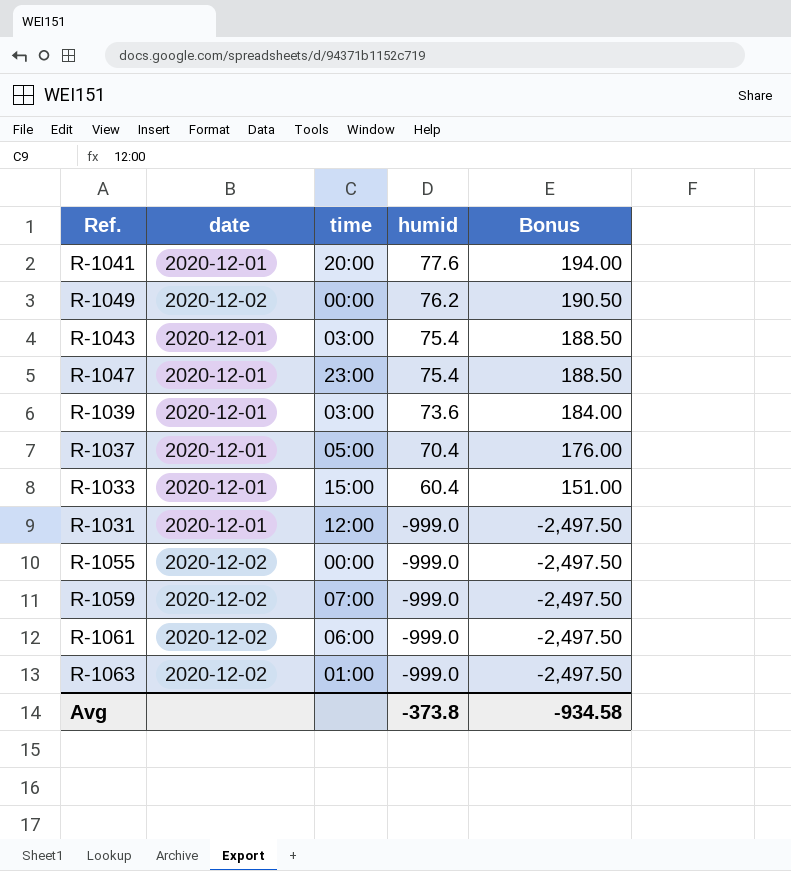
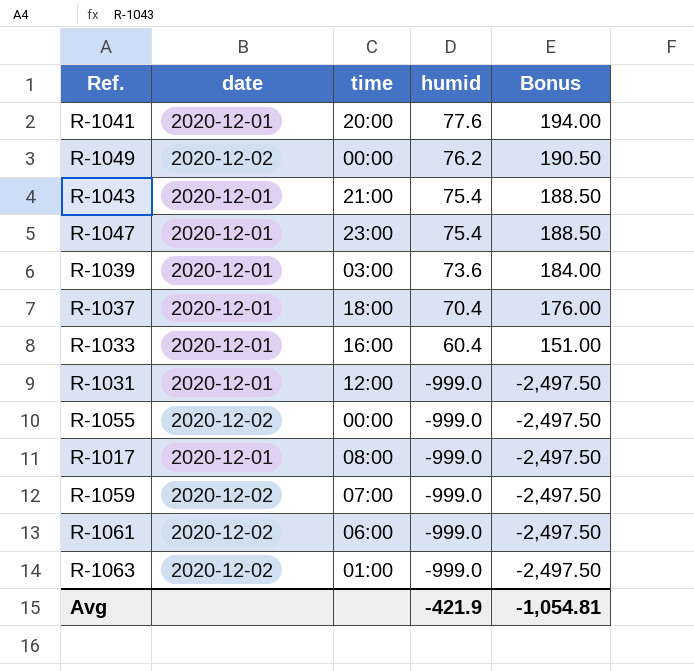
R-1043 | time: 03:00 -> 21:00
R-1037 | time: 05:00 -> 18:00
R-1033 | time: 15:00 -> 16:00
row R-1017: none -> 2020-12-01 | 08:00 | -999.0 | -2,497.50
Avg | humid: -373.8 -> -421.9
Avg | Bonus: -934.58 -> -1,054.81

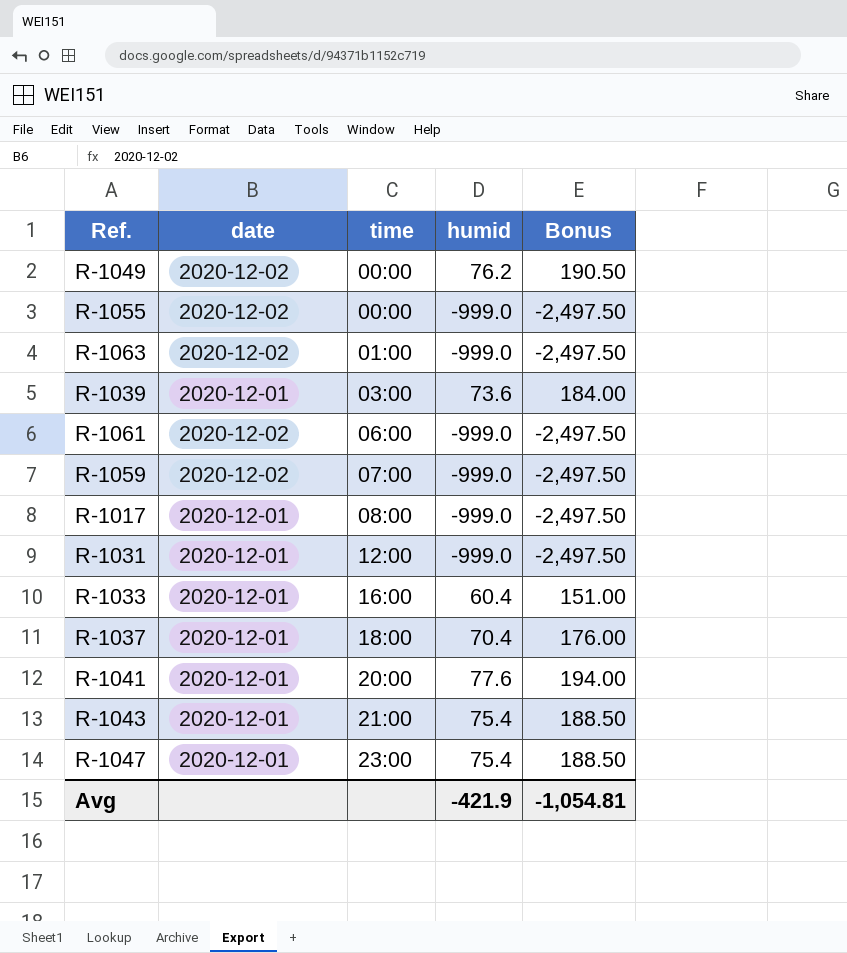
row order: humid descending -> time ascending

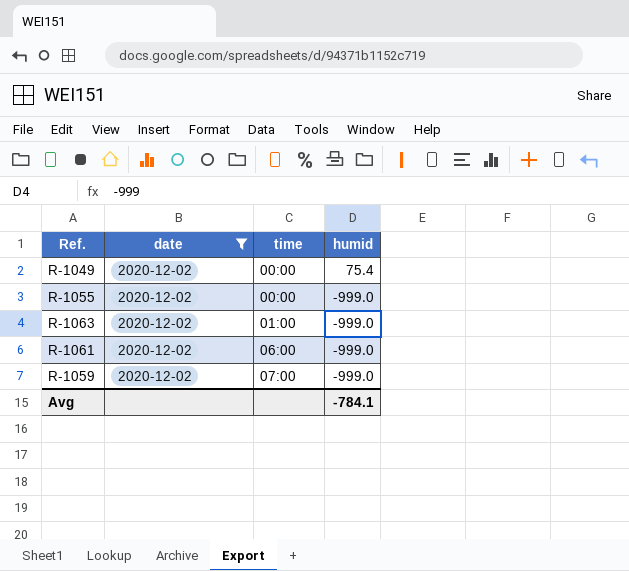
filter: none -> date = 2020-12-02
column Bonus | formula: [humid] * 2.5 -> none
R-1049 | humid: 76.2 -> 75.4
Avg | humid: -421.9 -> -784.1

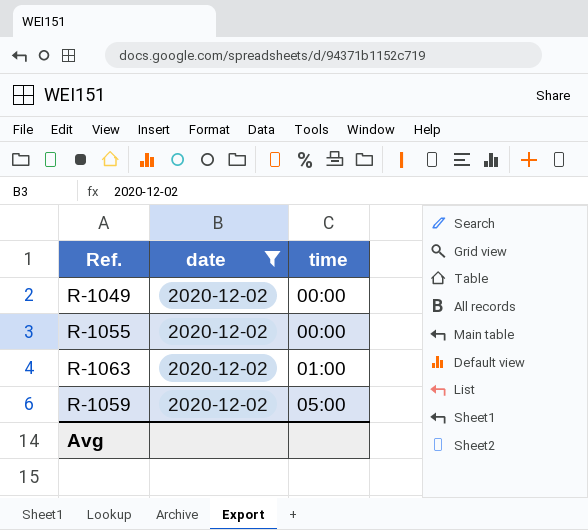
column humid | position: 4 -> none
row R-1061: 2020-12-02 | 06:00 | -999.0 -> none
R-1059 | time: 07:00 -> 05:00

